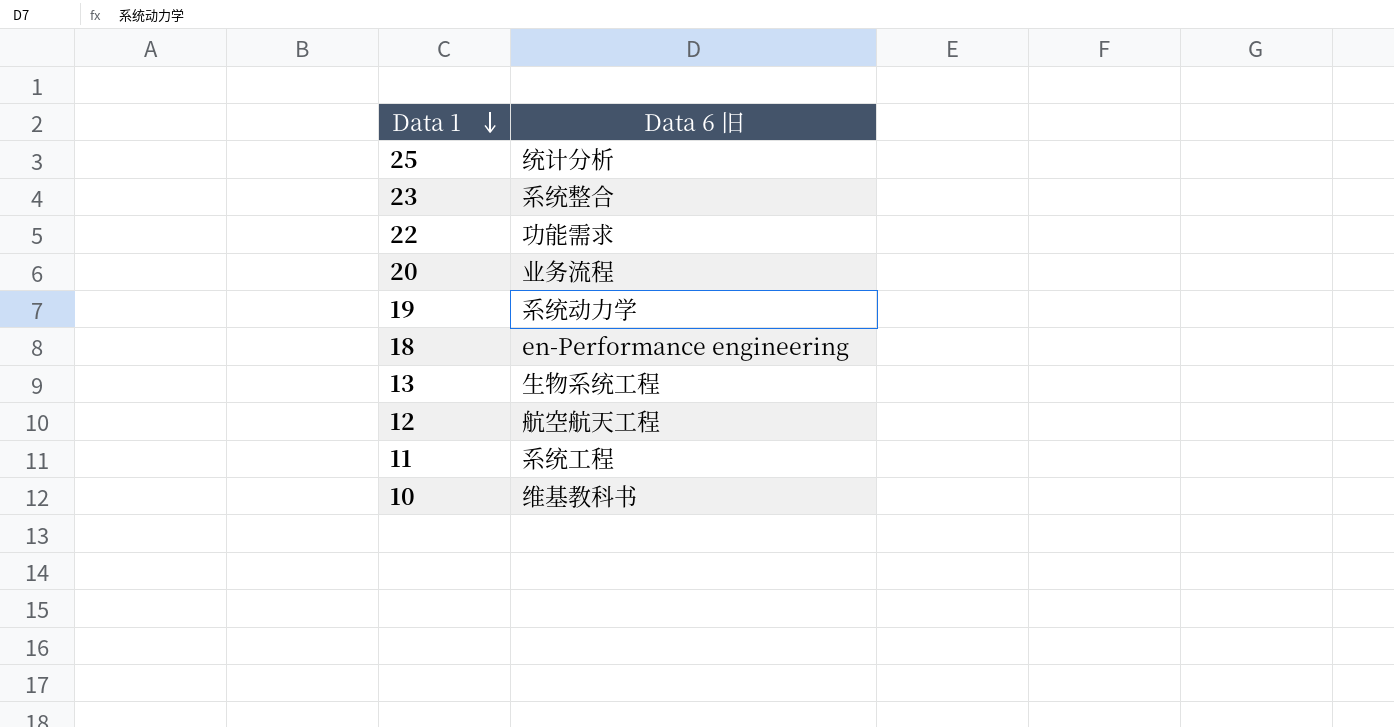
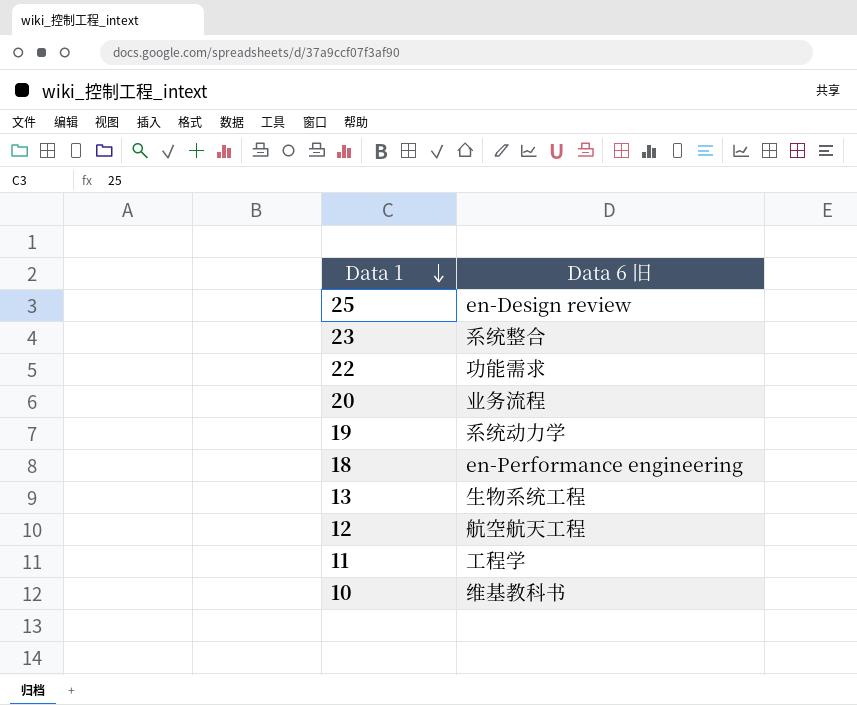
25 | Data 6 旧: 统计分析 -> en-Design review
11 | Data 6 旧: 系统工程 -> 工程学

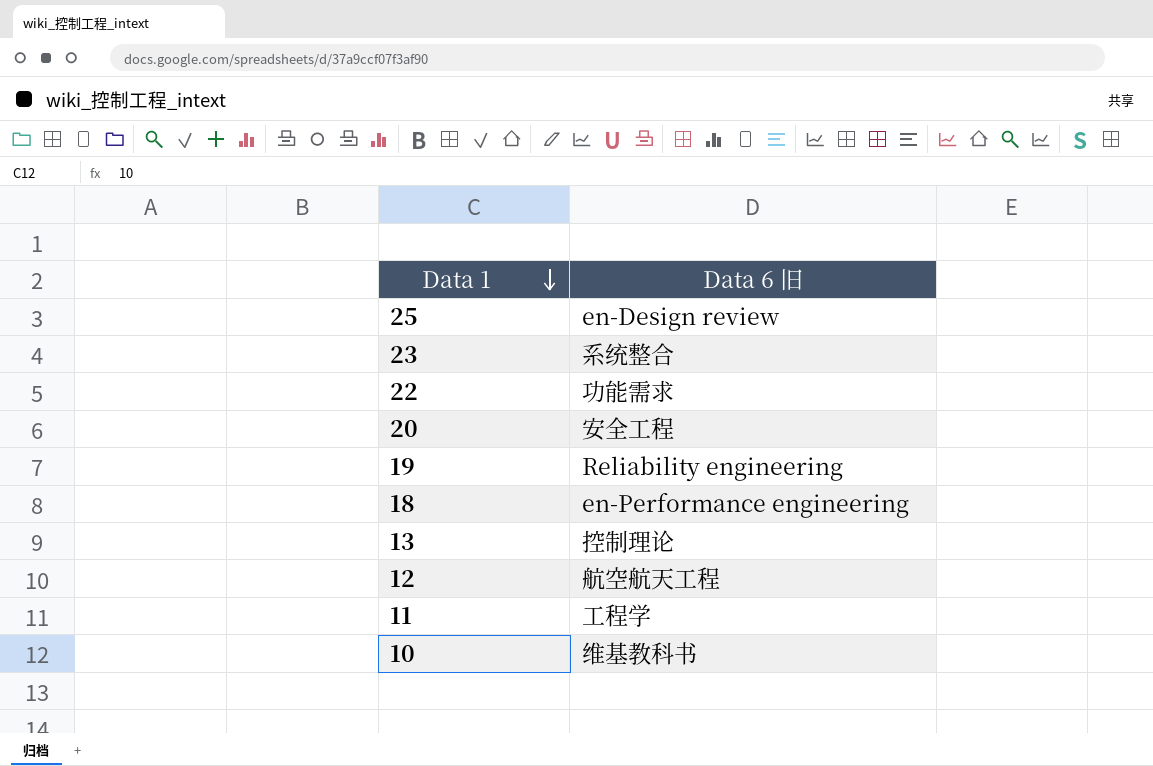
20 | Data 6 旧: 业务流程 -> 安全工程
19 | Data 6 旧: 系统动力学 -> Reliability engineering
13 | Data 6 旧: 生物系统工程 -> 控制理论

